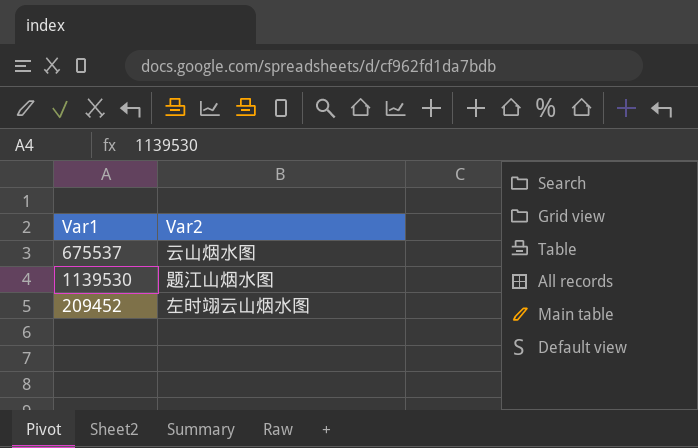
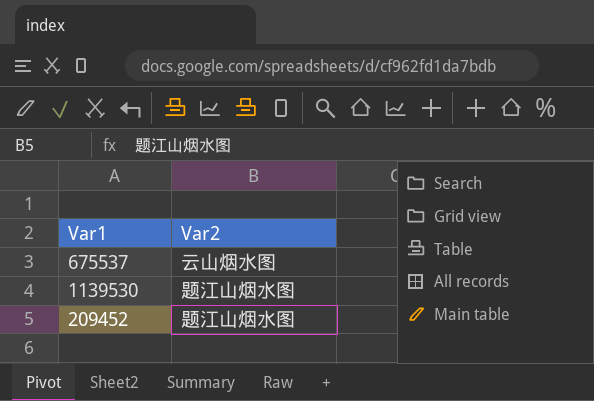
209452 | Var2: 左时翊云山烟水图 -> 题江山烟水图

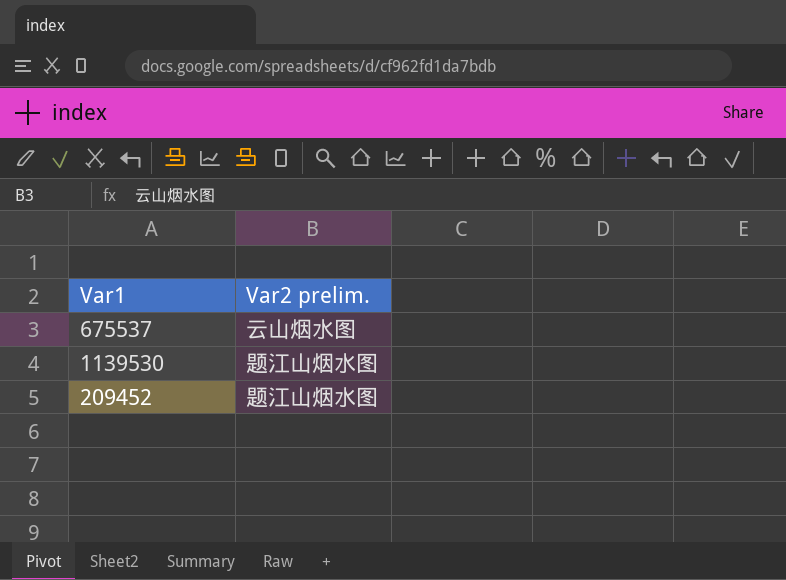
column name: Var2 -> Var2 prelim.

